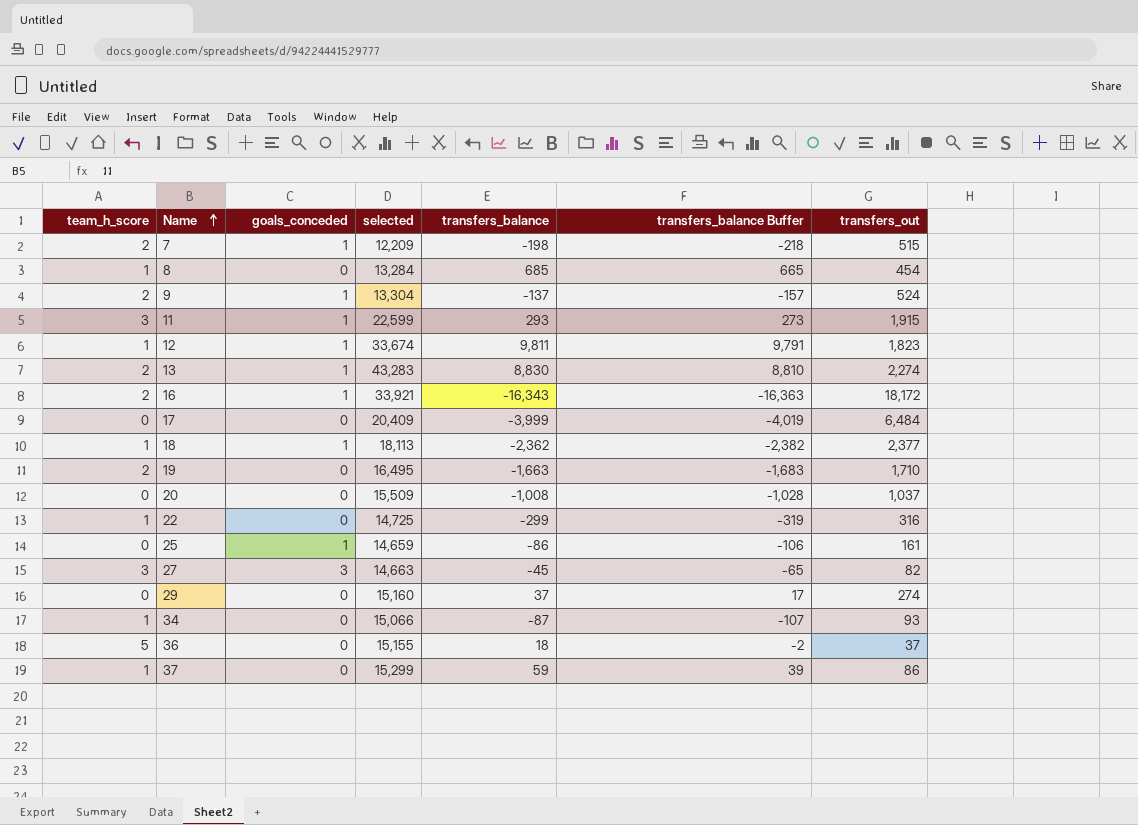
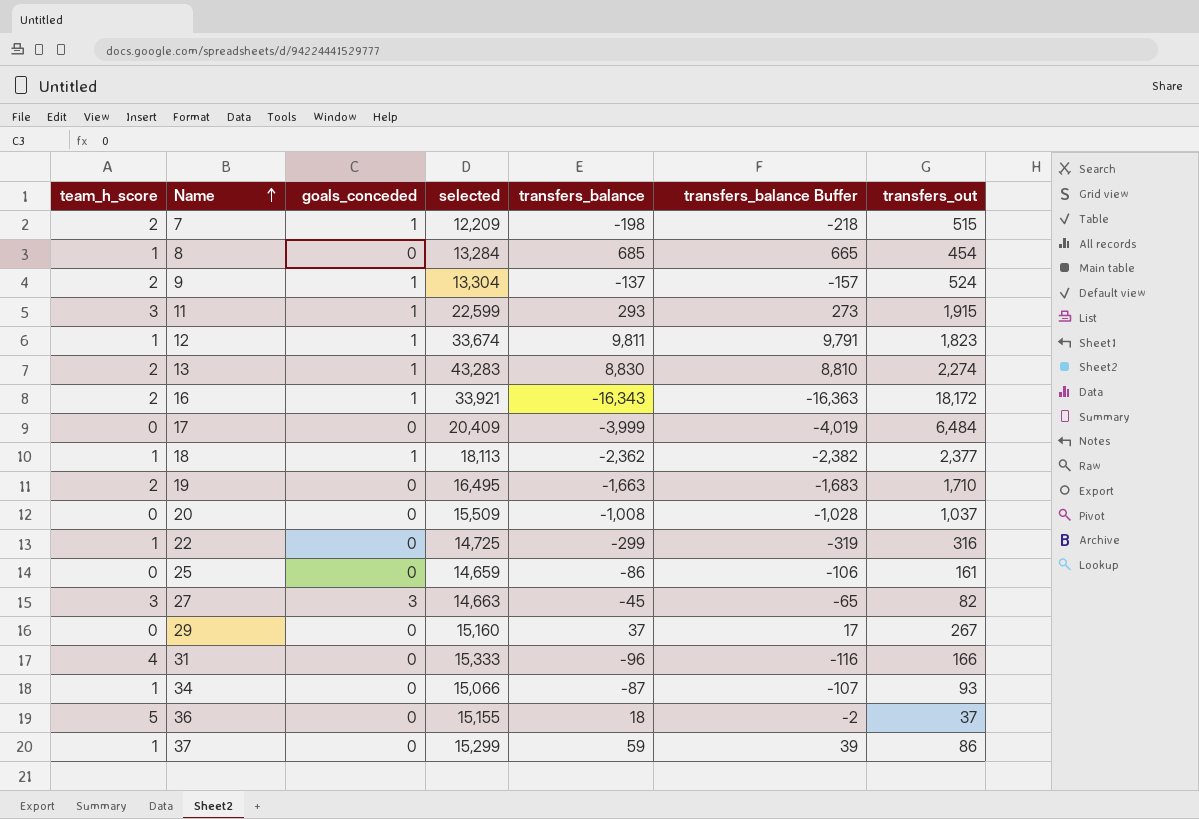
25 | goals_conceded: 1 -> 0
29 | transfers_out: 274 -> 267
row 31: none -> 4 | 0 | 15,333 | -96 | -116 | 166

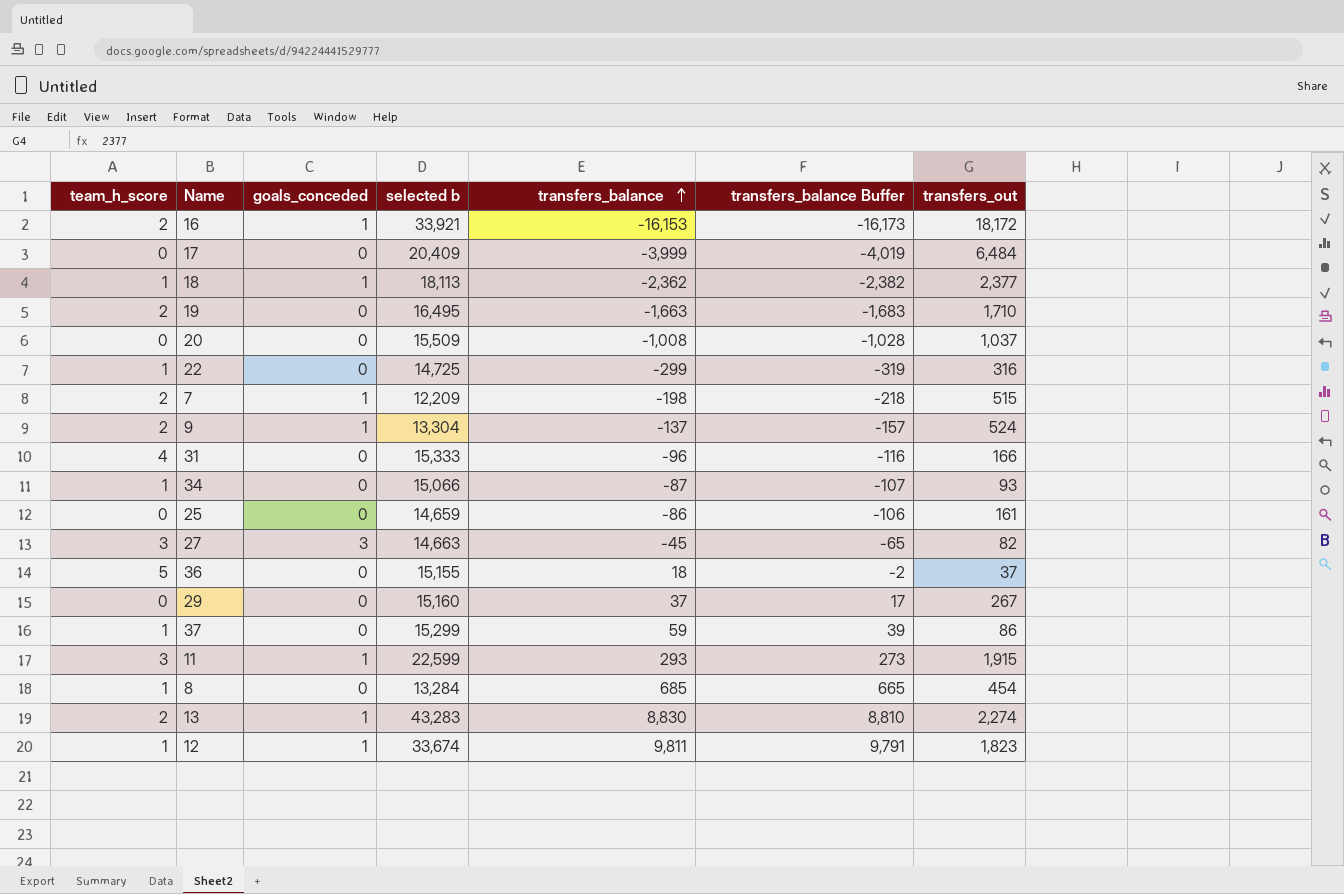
row order: Name ascending -> transfers_balance ascending
column name: selected -> selected b
16 | transfers_balance: -16,343 -> -16,153
16 | transfers_balance Buffer: -16,363 -> -16,173

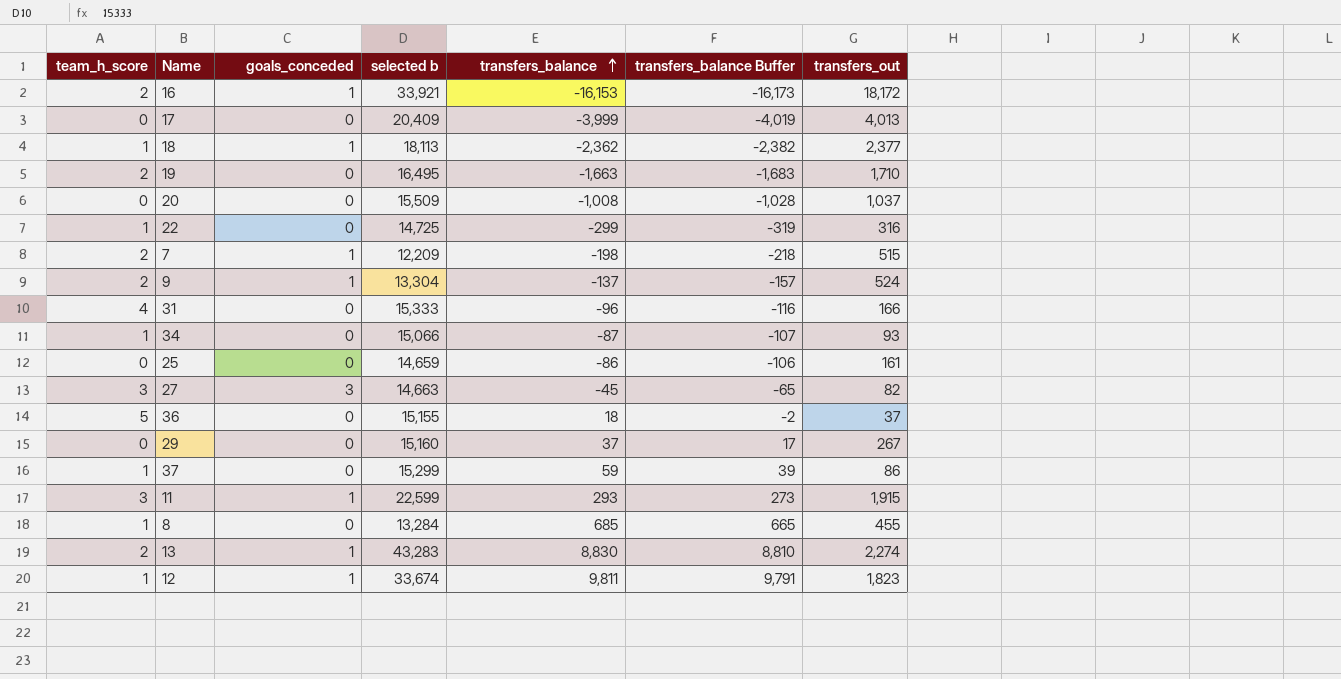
17 | transfers_out: 6,484 -> 4,013
8 | transfers_out: 454 -> 455

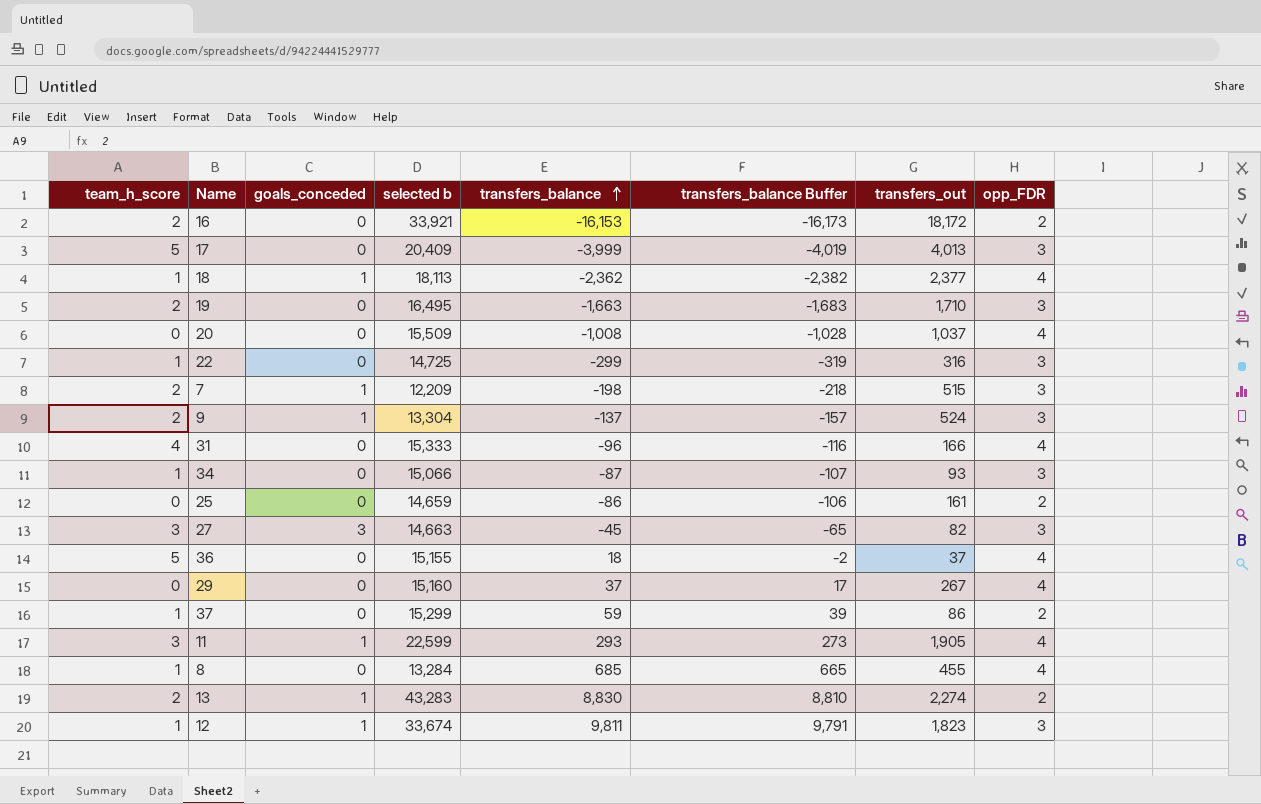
column opp_FDR | position: none -> 8
16 | goals_conceded: 1 -> 0
17 | team_h_score: 0 -> 5
11 | transfers_out: 1,915 -> 1,905

